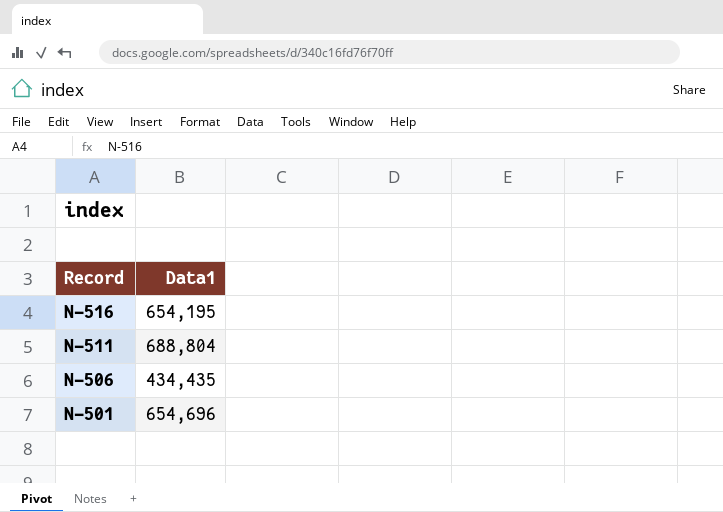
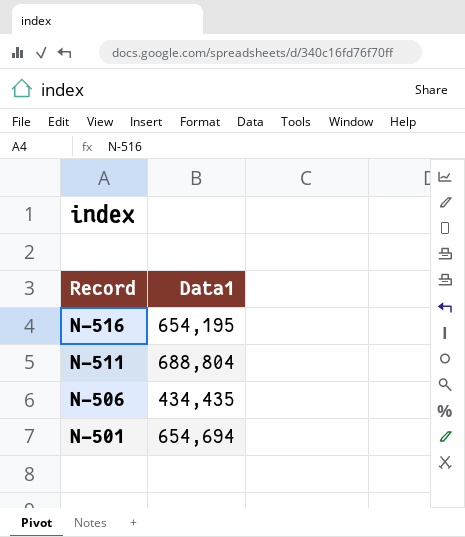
N-501 | Data1: 654,696 -> 654,694

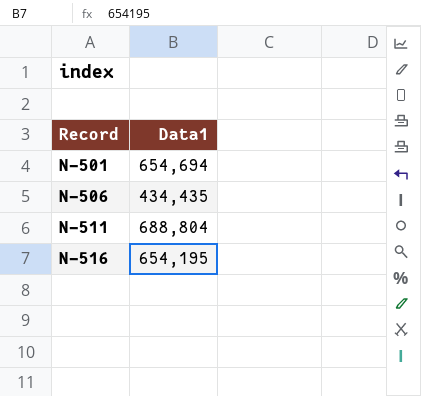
row order: Record descending -> Record ascending

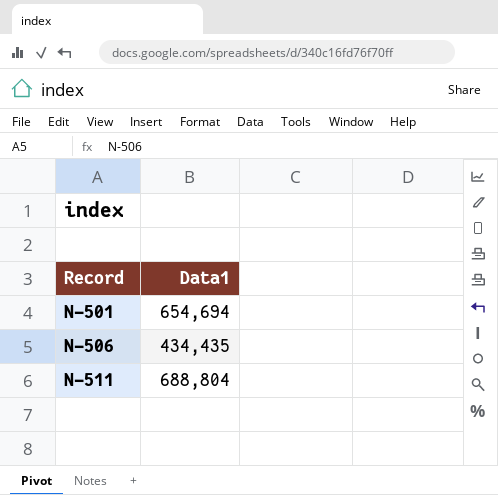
row N-516: 654,195 -> none

